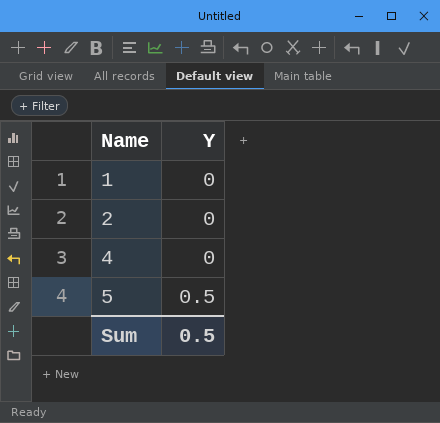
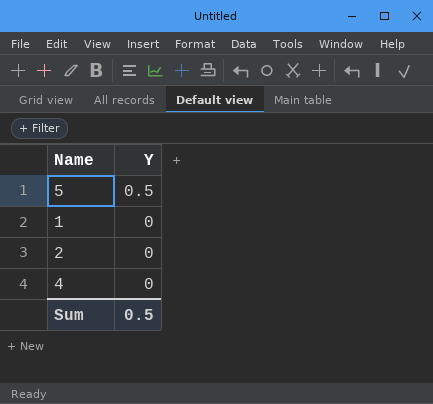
row order: Name ascending -> Y descending

